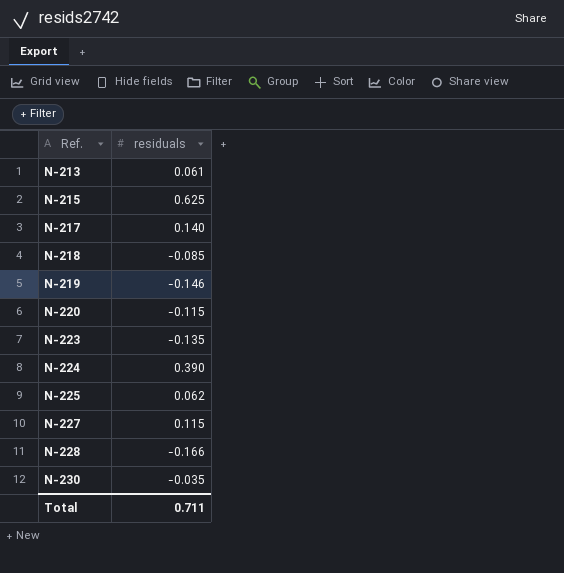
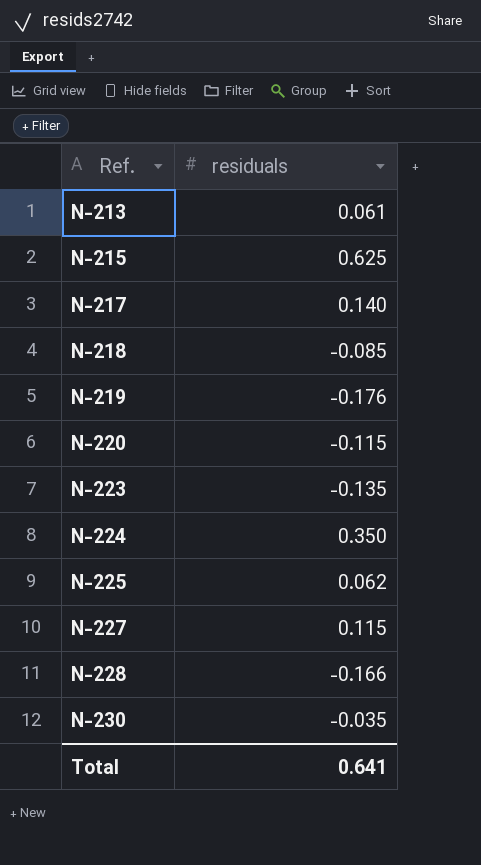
N-219 | residuals: -0.146 -> -0.176
N-224 | residuals: 0.390 -> 0.350
Total | residuals: 0.711 -> 0.641

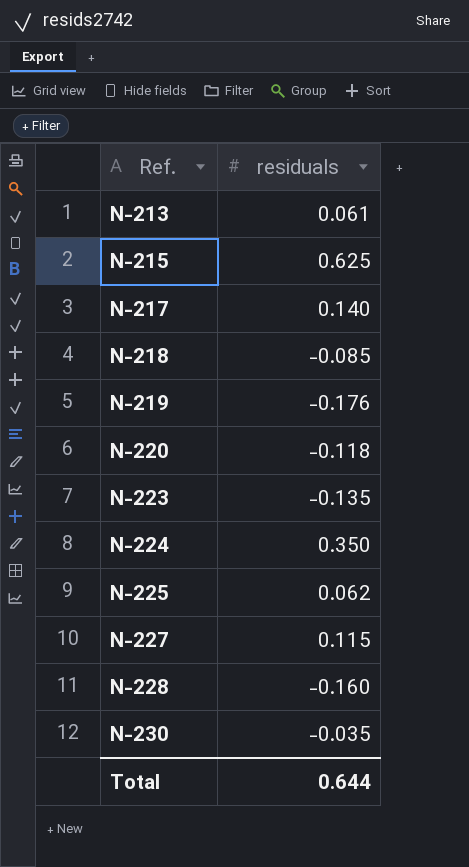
N-220 | residuals: -0.115 -> -0.118
N-228 | residuals: -0.166 -> -0.160
Total | residuals: 0.641 -> 0.644

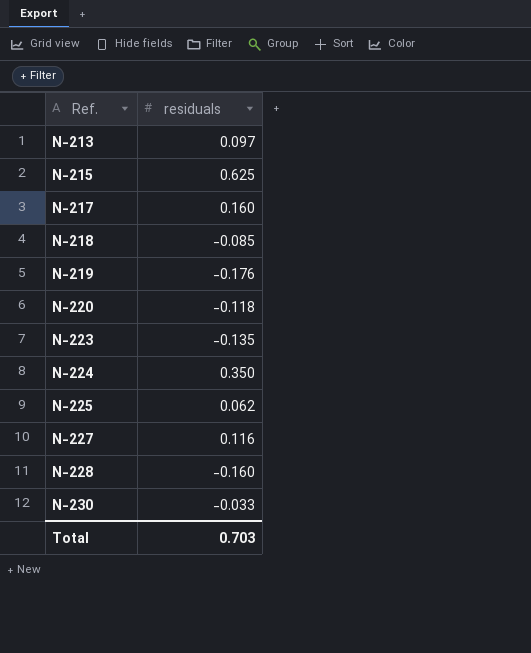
N-213 | residuals: 0.061 -> 0.097
N-217 | residuals: 0.140 -> 0.160
N-227 | residuals: 0.115 -> 0.116
N-230 | residuals: -0.035 -> -0.033
Total | residuals: 0.644 -> 0.703

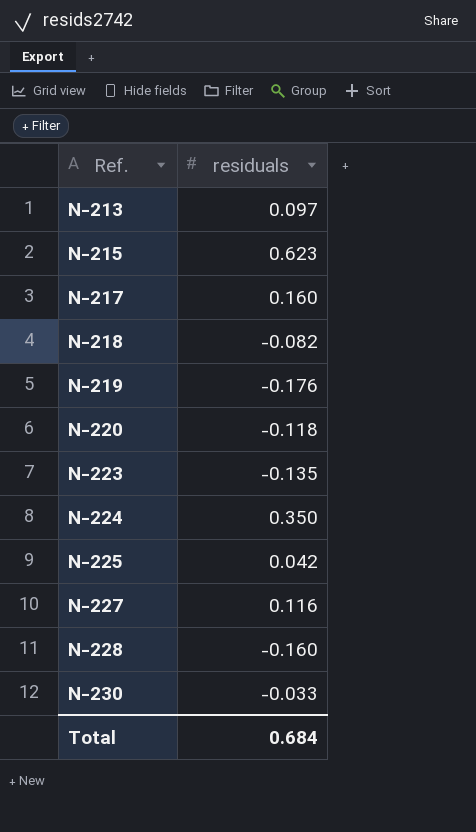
N-215 | residuals: 0.625 -> 0.623
N-218 | residuals: -0.085 -> -0.082
N-225 | residuals: 0.062 -> 0.042
Total | residuals: 0.703 -> 0.684

